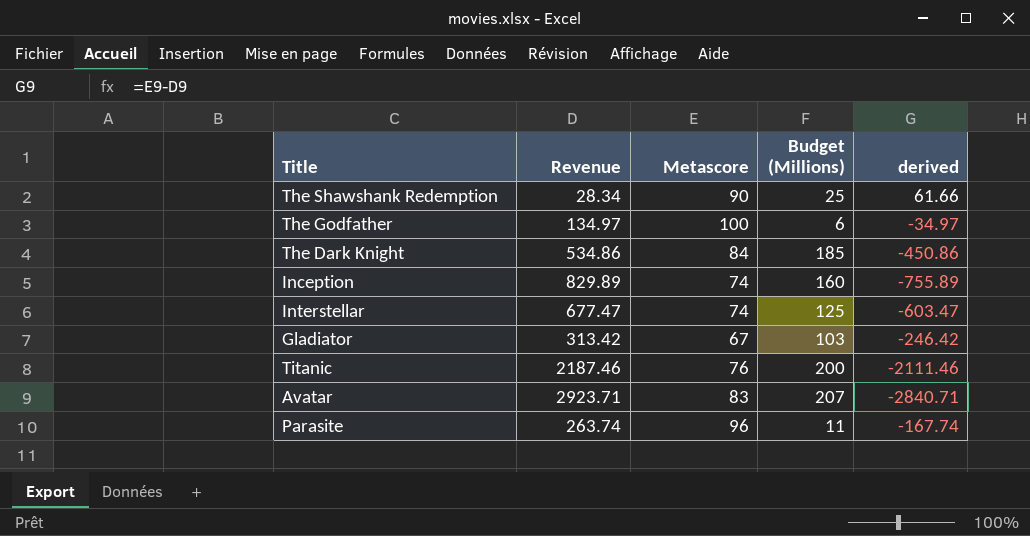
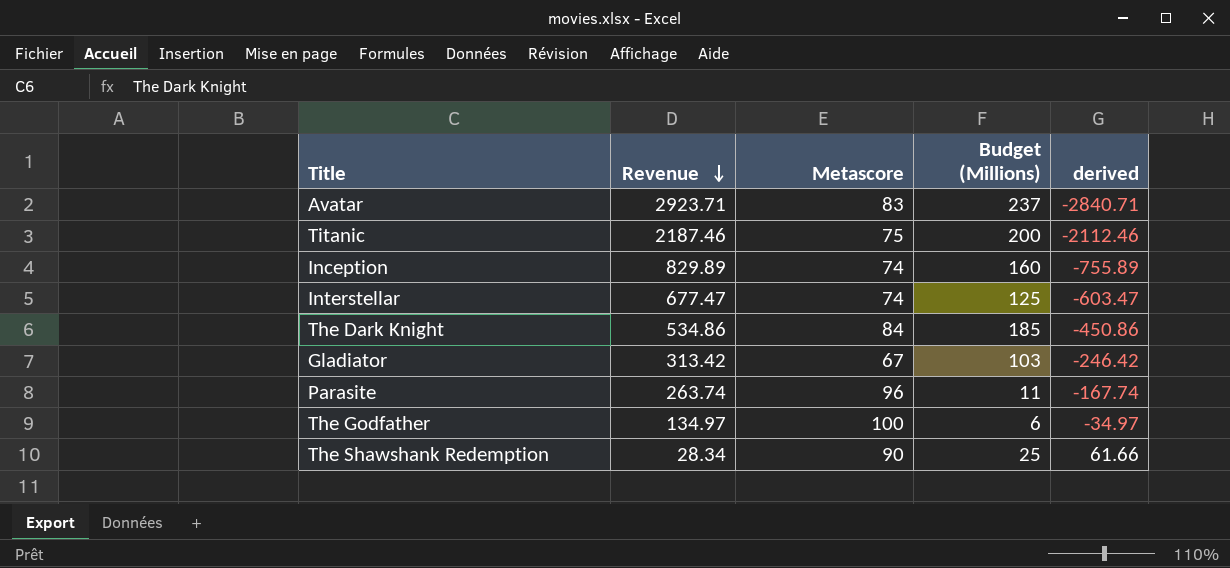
row order: none -> Revenue descending
Avatar | Budget (Millions): 207 -> 237
Titanic | Metascore: 76 -> 75
Titanic | derived: -2111.46 -> -2112.46

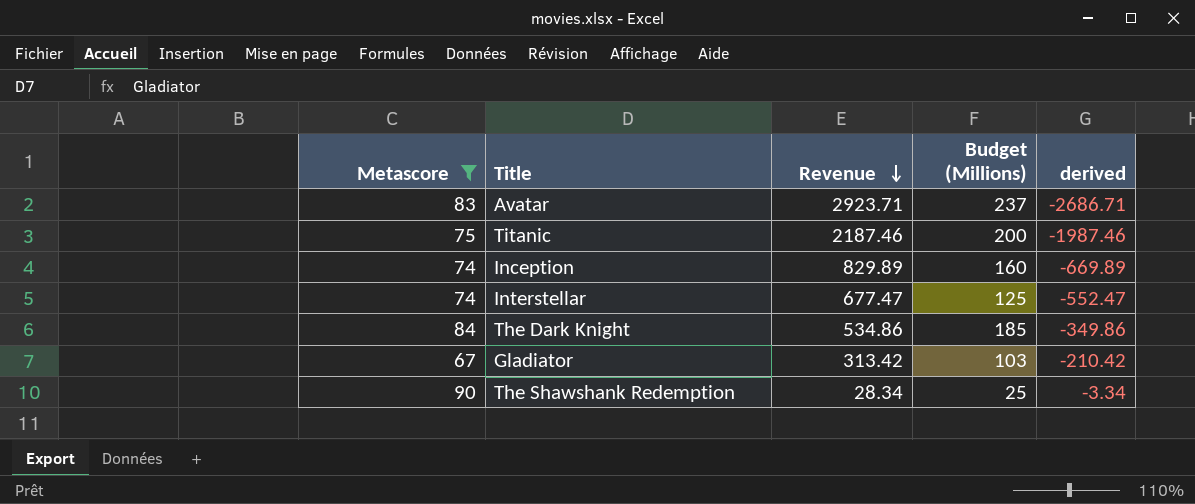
filter: none -> Metascore <= 90
column Metascore | position: 3 -> 1
column derived | formula: [Metascore] - [Revenue] -> [Budget (Millions)] - [Revenue]

